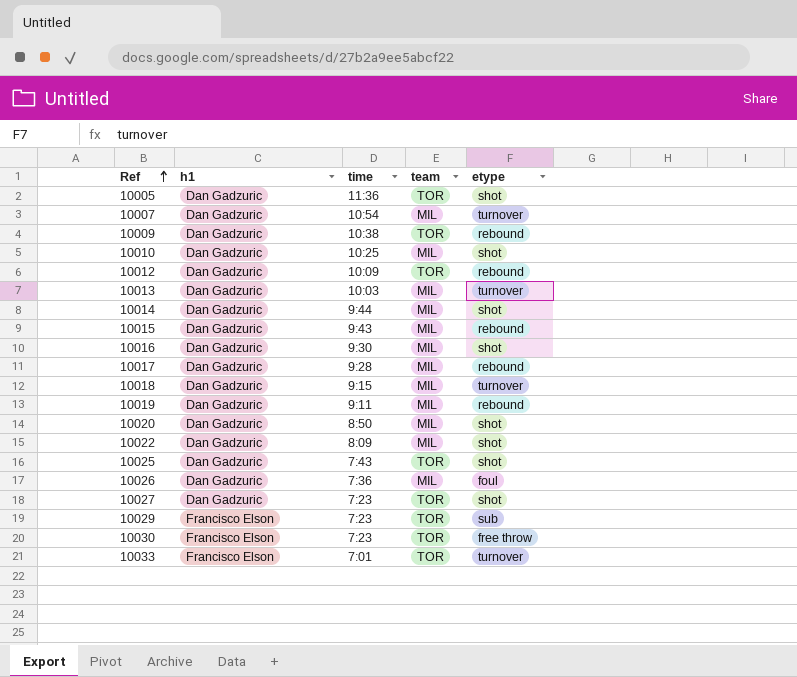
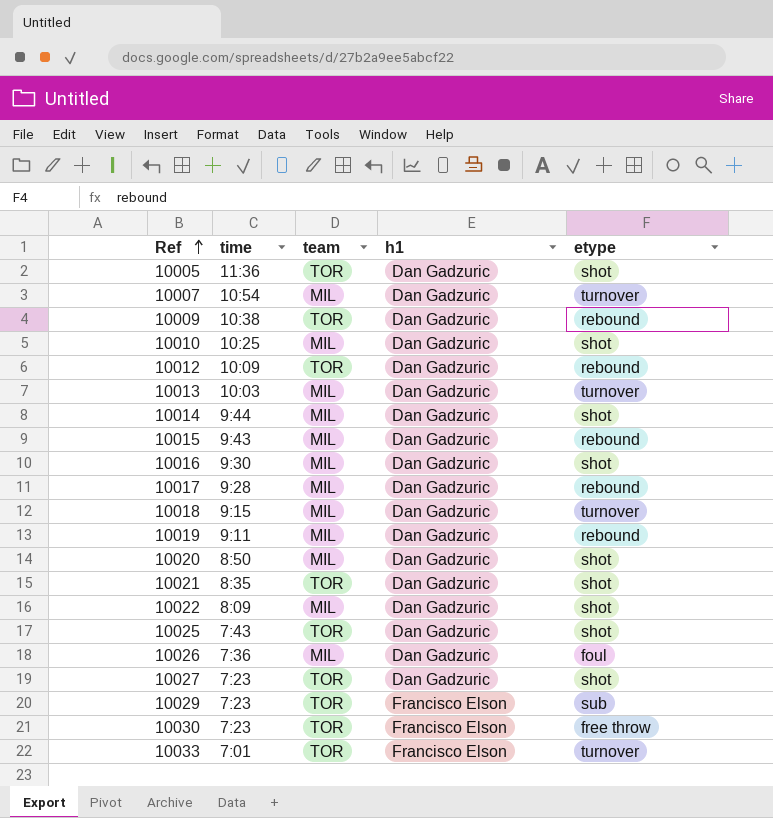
column h1 | position: 2 -> 4
row 10021: none -> 8:35 | TOR | Dan Gadzuric | shot

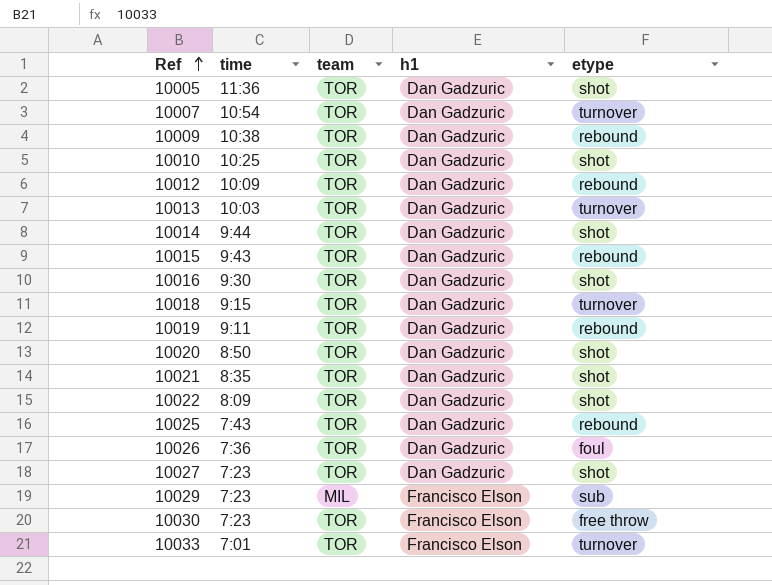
row 10017: 9:28 | MIL | Dan Gadzuric | rebound -> none
10007 | team: MIL -> TOR
10010 | team: MIL -> TOR
10013 | team: MIL -> TOR
10014 | team: MIL -> TOR
10015 | team: MIL -> TOR
10016 | team: MIL -> TOR
10018 | team: MIL -> TOR
10019 | team: MIL -> TOR
10020 | team: MIL -> TOR
10022 | team: MIL -> TOR
10025 | etype: shot -> rebound
10026 | team: MIL -> TOR
10029 | team: TOR -> MIL

